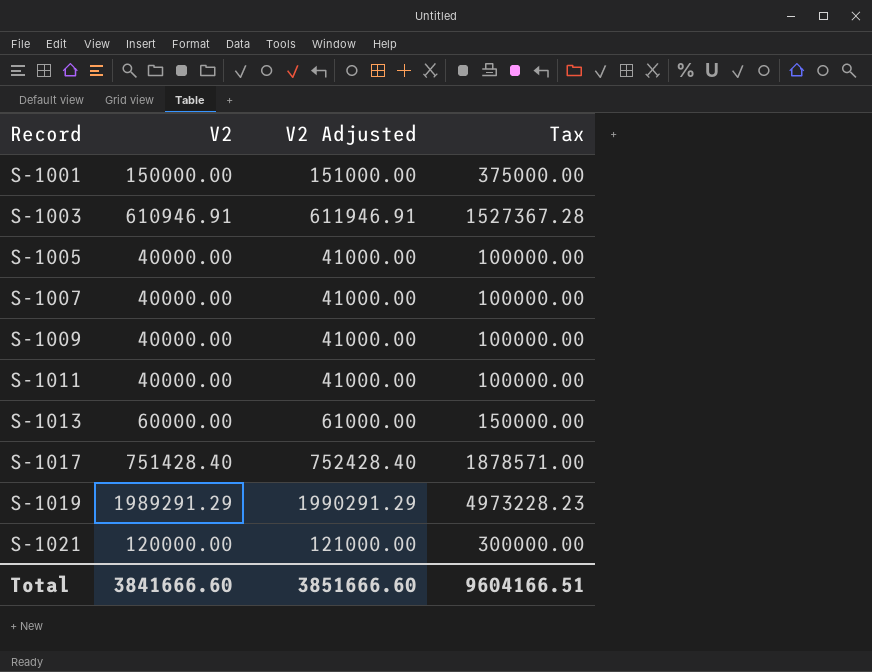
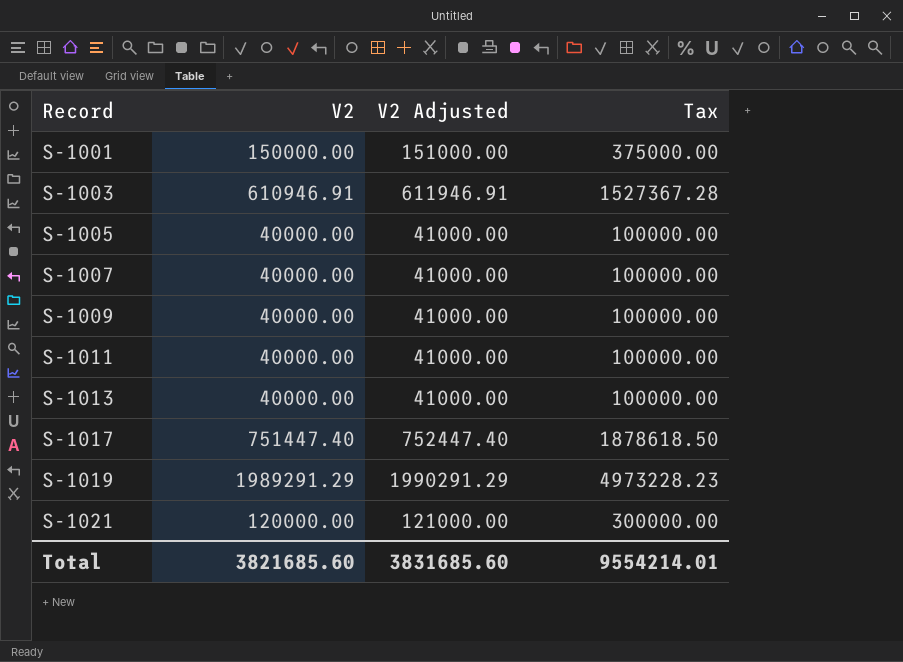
S-1013 | V2: 60000.00 -> 40000.00
S-1013 | V2 Adjusted: 61000.00 -> 41000.00
S-1013 | Tax: 150000.00 -> 100000.00
S-1017 | V2: 751428.40 -> 751447.40
S-1017 | V2 Adjusted: 752428.40 -> 752447.40
S-1017 | Tax: 1878571.00 -> 1878618.50
Total | V2: 3841666.60 -> 3821685.60
Total | V2 Adjusted: 3851666.60 -> 3831685.60
Total | Tax: 9604166.51 -> 9554214.01

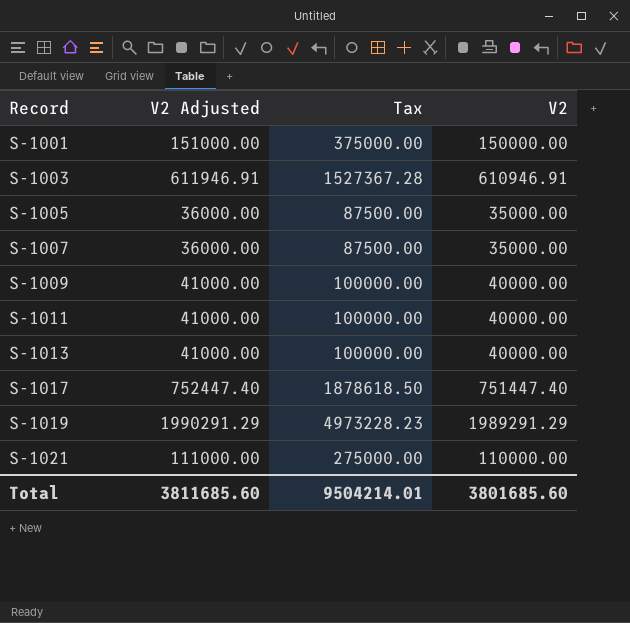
column V2 | position: 2 -> 4
S-1005 | V2 Adjusted: 41000.00 -> 36000.00
S-1005 | Tax: 100000.00 -> 87500.00
S-1005 | V2: 40000.00 -> 35000.00
S-1007 | V2 Adjusted: 41000.00 -> 36000.00
S-1007 | Tax: 100000.00 -> 87500.00
S-1007 | V2: 40000.00 -> 35000.00
S-1021 | V2 Adjusted: 121000.00 -> 111000.00
S-1021 | Tax: 300000.00 -> 275000.00
S-1021 | V2: 120000.00 -> 110000.00
Total | V2 Adjusted: 3831685.60 -> 3811685.60
Total | Tax: 9554214.01 -> 9504214.01
Total | V2: 3821685.60 -> 3801685.60

